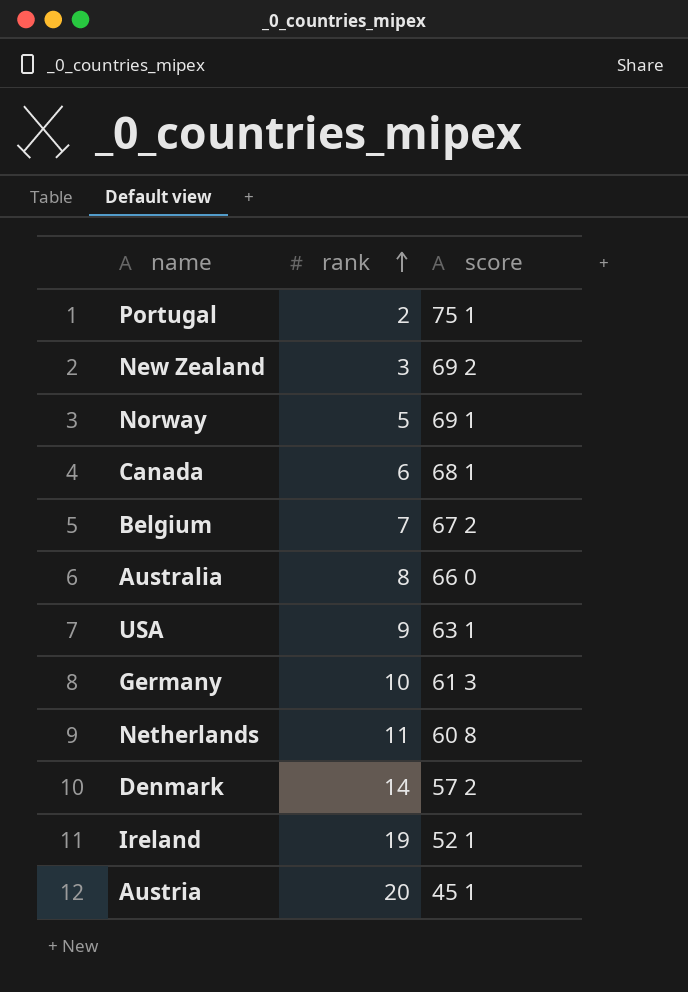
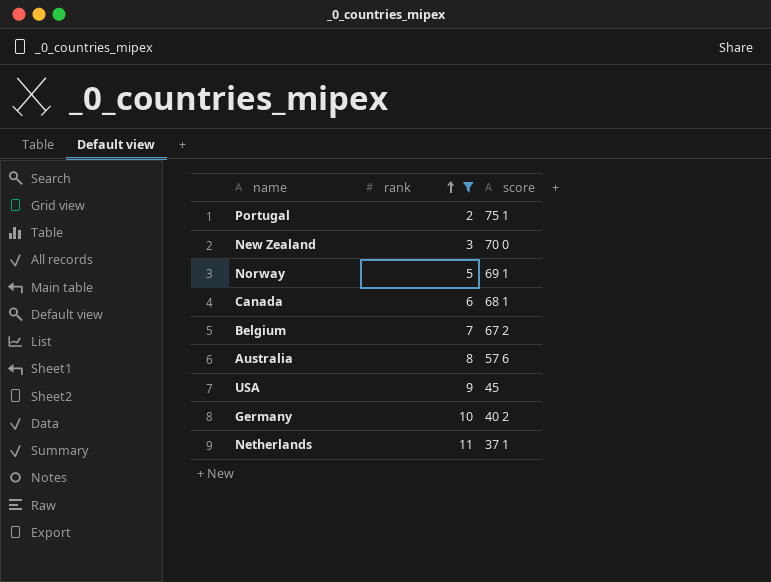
filter: none -> rank <= 11
New Zealand | score: 69 2 -> 70 0
Australia | score: 66 0 -> 57 6
USA | score: 63 1 -> 45
Germany | score: 61 3 -> 40 2
Netherlands | score: 60 8 -> 37 1

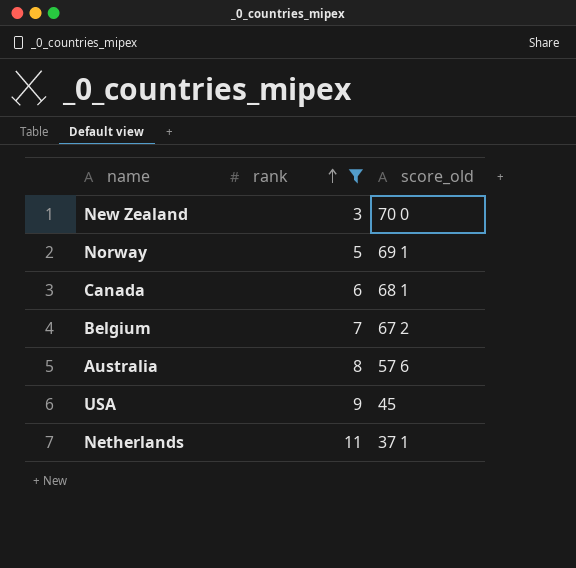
column name: score -> score_old
row Portugal: 2 | 75 1 -> none
row Germany: 10 | 40 2 -> none

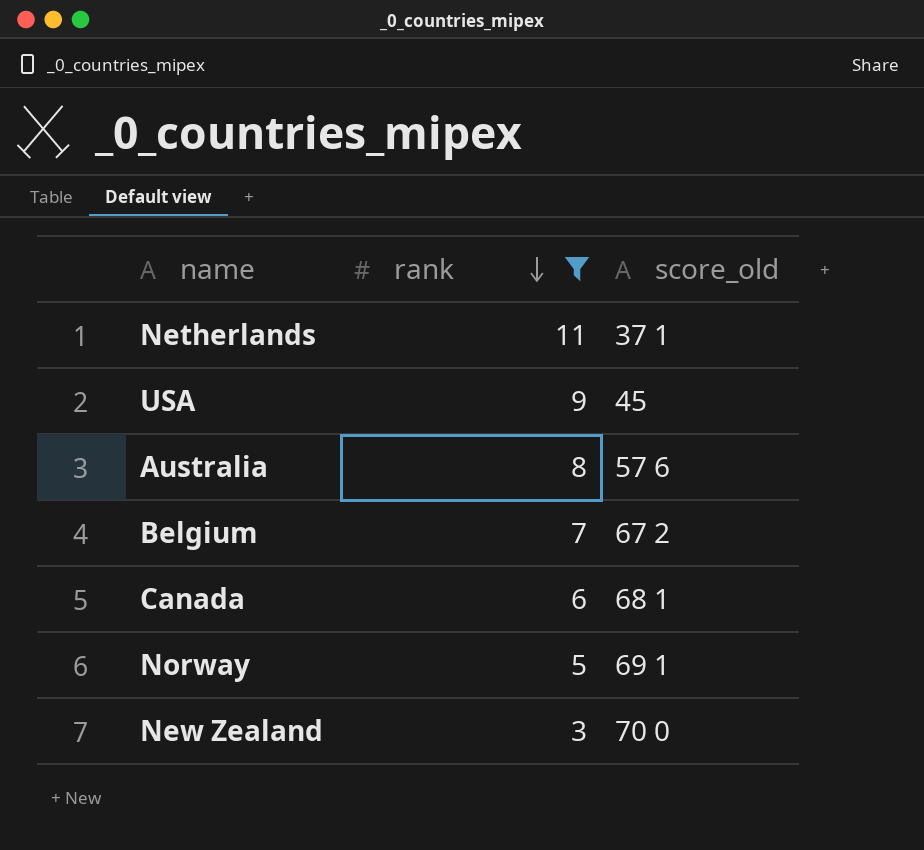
row order: rank ascending -> rank descending

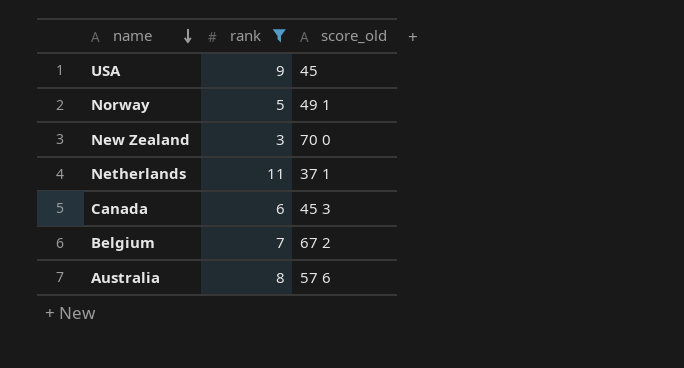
row order: rank descending -> name descending
Norway | score_old: 69 1 -> 49 1
Canada | score_old: 68 1 -> 45 3

